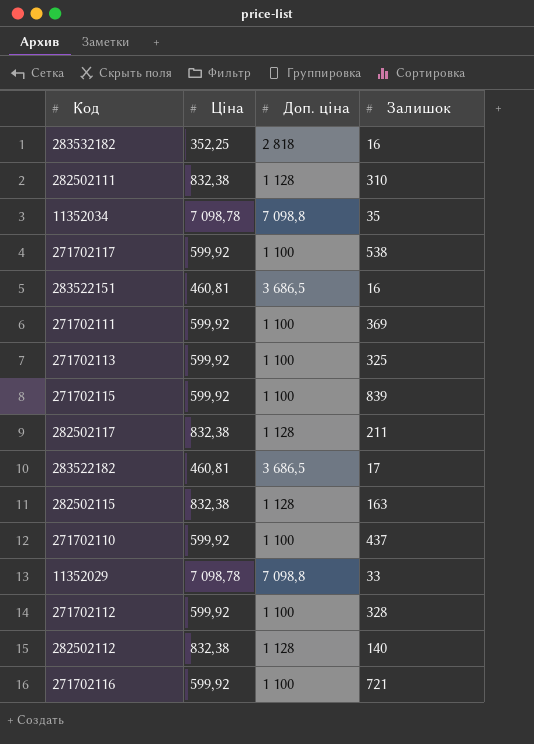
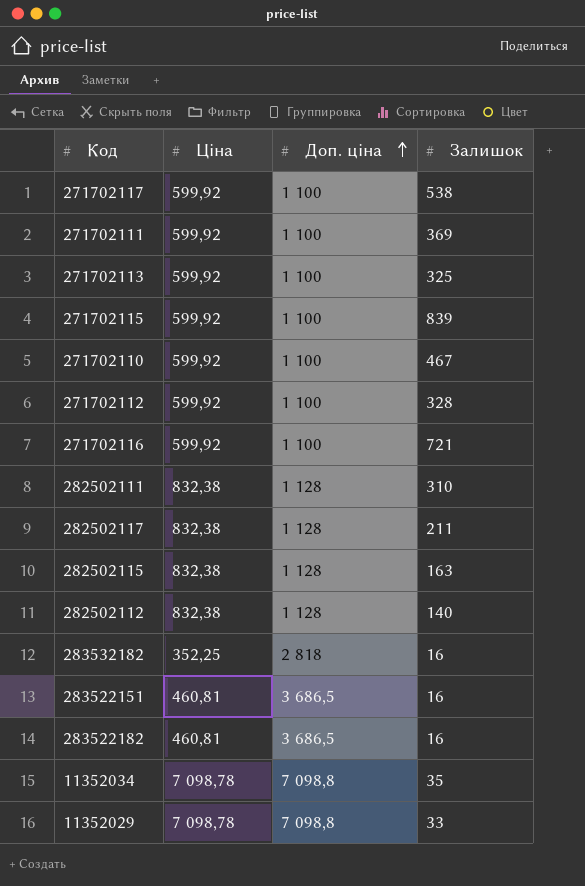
row order: none -> Доп. ціна ascending
271702110 | Залишок: 437 -> 467
283522182 | Залишок: 17 -> 16

